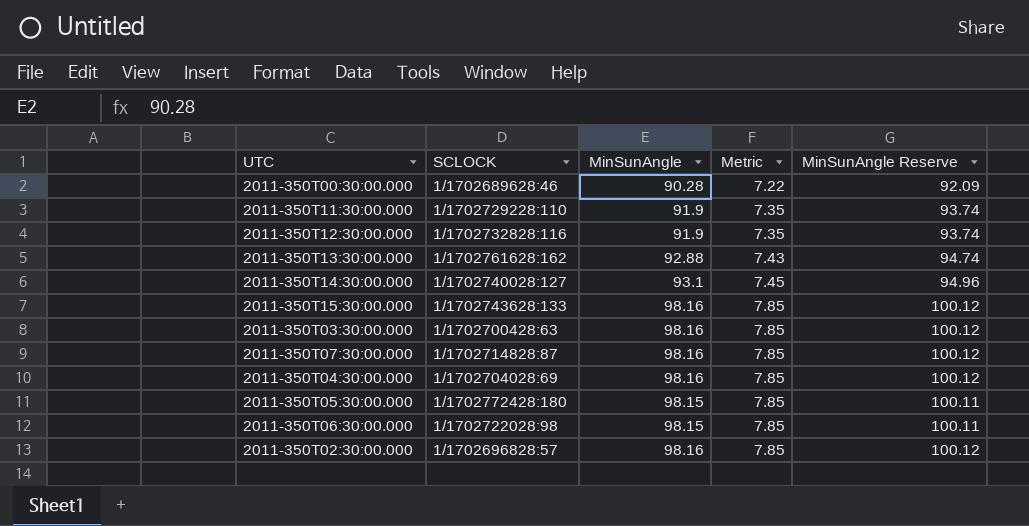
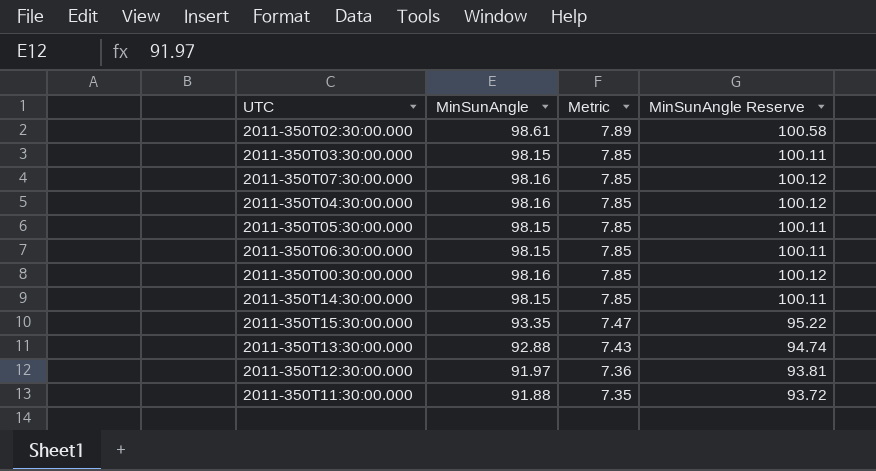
row order: Metric ascending -> Metric descending
column SCLOCK | position: 2 -> none
2011-350T02:30:00.000 | MinSunAngle: 98.16 -> 98.61
2011-350T02:30:00.000 | Metric: 7.85 -> 7.89
2011-350T02:30:00.000 | MinSunAngle Reserve: 100.12 -> 100.58
2011-350T03:30:00.000 | MinSunAngle: 98.16 -> 98.15
2011-350T03:30:00.000 | MinSunAngle Reserve: 100.12 -> 100.11
2011-350T00:30:00.000 | MinSunAngle: 90.28 -> 98.16
2011-350T00:30:00.000 | Metric: 7.22 -> 7.85
2011-350T00:30:00.000 | MinSunAngle Reserve: 92.09 -> 100.12
2011-350T14:30:00.000 | MinSunAngle: 93.1 -> 98.15
2011-350T14:30:00.000 | Metric: 7.45 -> 7.85
2011-350T14:30:00.000 | MinSunAngle Reserve: 94.96 -> 100.11
2011-350T15:30:00.000 | MinSunAngle: 98.16 -> 93.35
2011-350T15:30:00.000 | Metric: 7.85 -> 7.47
2011-350T15:30:00.000 | MinSunAngle Reserve: 100.12 -> 95.22
2011-350T12:30:00.000 | MinSunAngle: 91.9 -> 91.97
2011-350T12:30:00.000 | Metric: 7.35 -> 7.36
2011-350T12:30:00.000 | MinSunAngle Reserve: 93.74 -> 93.81
2011-350T11:30:00.000 | MinSunAngle: 91.9 -> 91.88
2011-350T11:30:00.000 | MinSunAngle Reserve: 93.74 -> 93.72

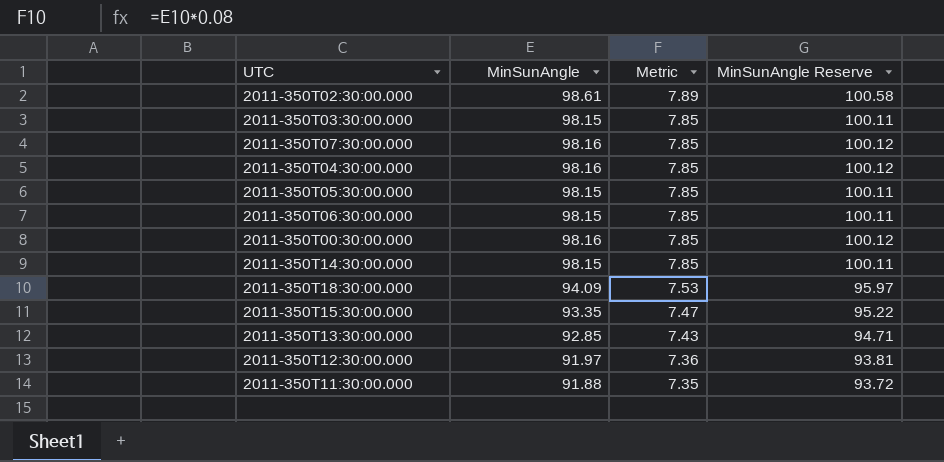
row 2011-350T18:30:00.000: none -> 94.09 | 7.53 | 95.97
2011-350T13:30:00.000 | MinSunAngle: 92.88 -> 92.85
2011-350T13:30:00.000 | MinSunAngle Reserve: 94.74 -> 94.71

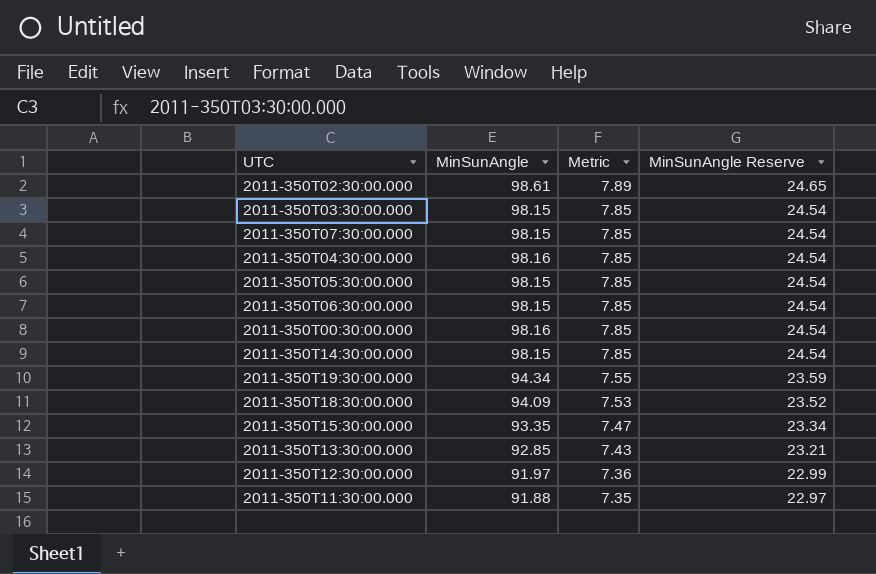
column MinSunAngle Reserve | formula: [MinSunAngle] * 1.02 -> [MinSunAngle] * 0.25
2011-350T07:30:00.000 | MinSunAngle: 98.16 -> 98.15
row 2011-350T19:30:00.000: none -> 94.34 | 7.55 | 23.59

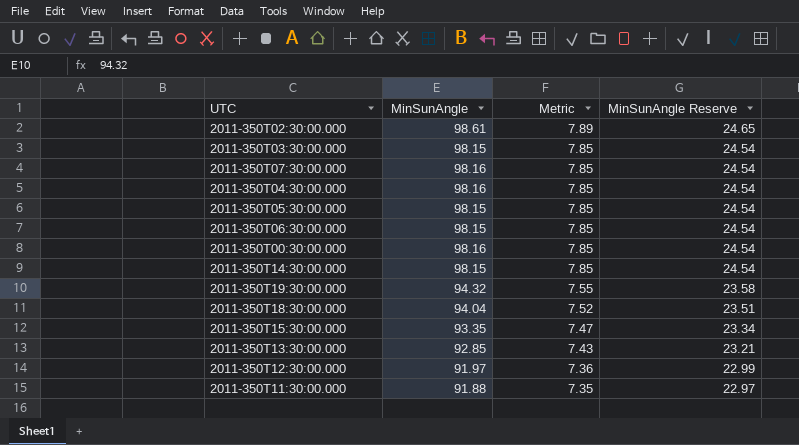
2011-350T07:30:00.000 | MinSunAngle: 98.15 -> 98.16
2011-350T19:30:00.000 | MinSunAngle: 94.34 -> 94.32
2011-350T19:30:00.000 | MinSunAngle Reserve: 23.59 -> 23.58
2011-350T18:30:00.000 | MinSunAngle: 94.09 -> 94.04
2011-350T18:30:00.000 | Metric: 7.53 -> 7.52
2011-350T18:30:00.000 | MinSunAngle Reserve: 23.52 -> 23.51

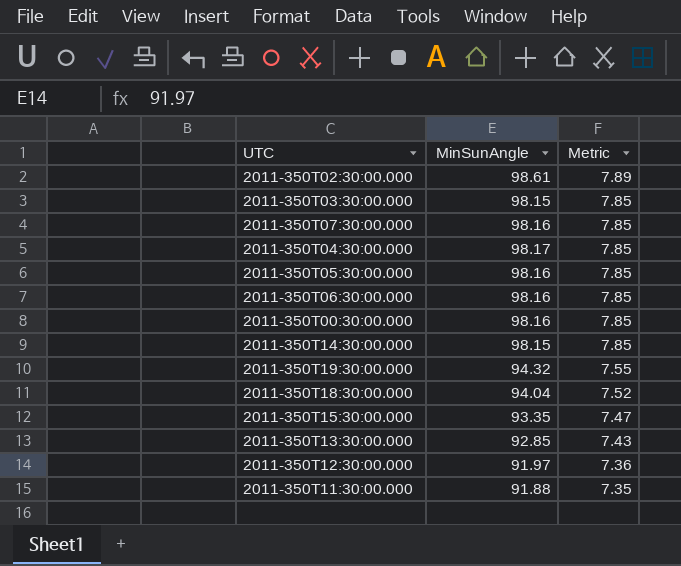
column MinSunAngle Reserve | formula: [MinSunAngle] * 0.25 -> none
2011-350T04:30:00.000 | MinSunAngle: 98.16 -> 98.17
2011-350T05:30:00.000 | MinSunAngle: 98.15 -> 98.16
2011-350T06:30:00.000 | MinSunAngle: 98.15 -> 98.16

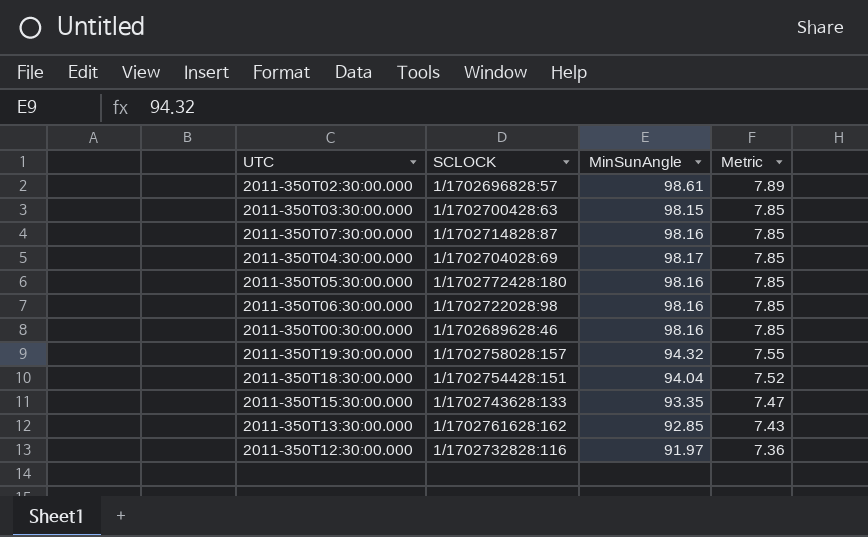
column SCLOCK | position: none -> 2
row 2011-350T14:30:00.000: 98.15 | 7.85 -> none
row 2011-350T11:30:00.000: 91.88 | 7.35 -> none

